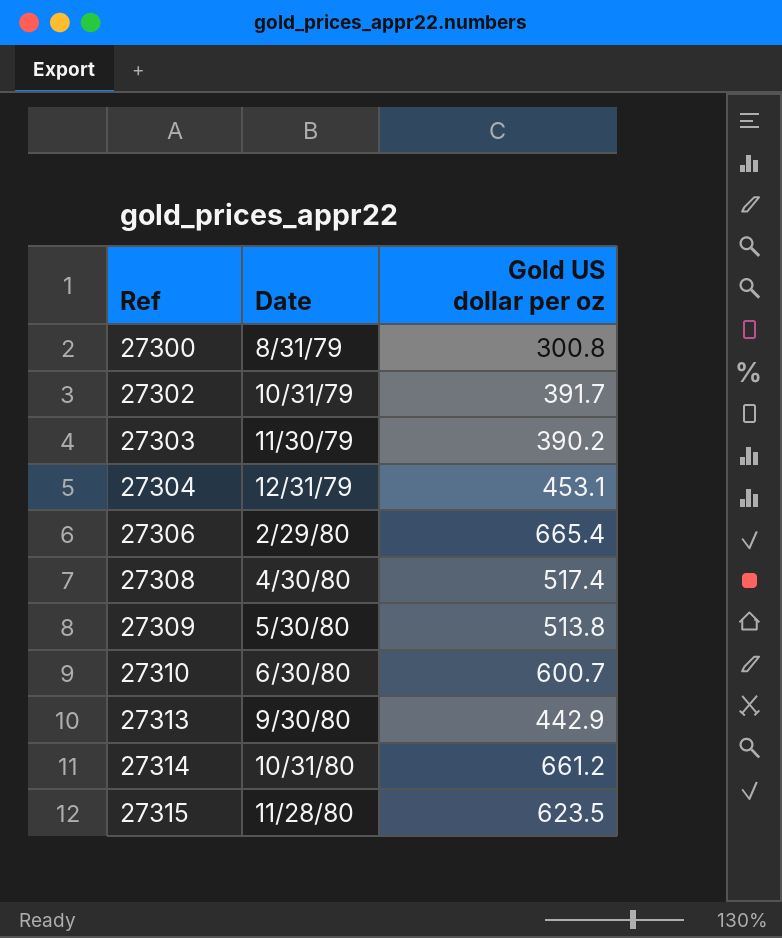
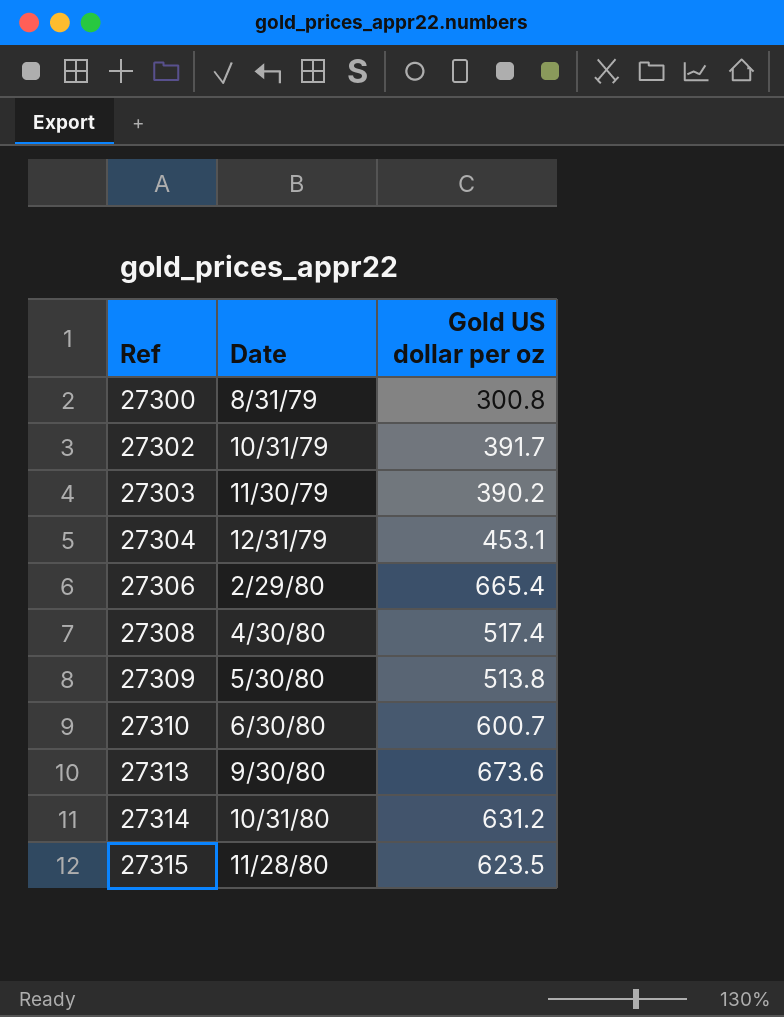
27313 | Gold US dollar per oz: 442.9 -> 673.6
27314 | Gold US dollar per oz: 661.2 -> 631.2

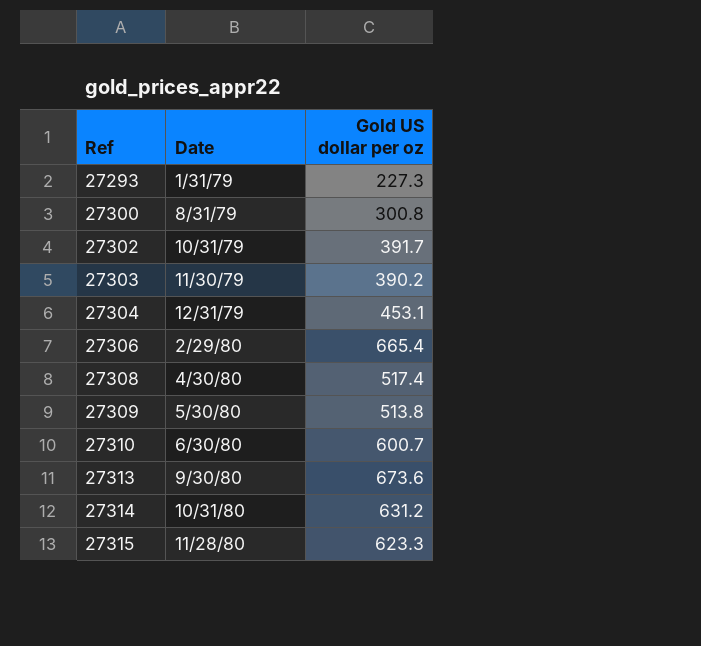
row 27293: none -> 1/31/79 | 227.3
27315 | Gold US dollar per oz: 623.5 -> 623.3

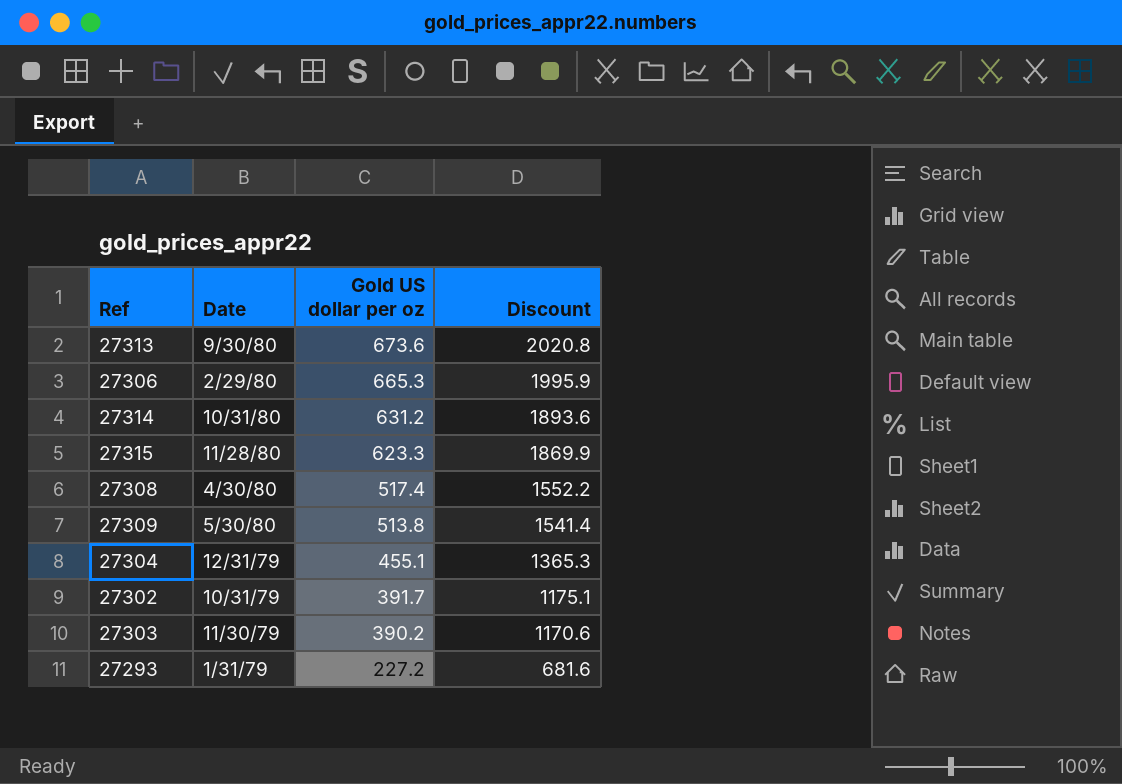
row order: Ref ascending -> Gold US dollar per oz descending
column Discount | formula: none -> [Gold US dollar per oz] * 3
row 27300: 8/31/79 | 300.8 -> none
row 27310: 6/30/80 | 600.7 -> none
27306 | Gold US dollar per oz: 665.4 -> 665.3
27304 | Gold US dollar per oz: 453.1 -> 455.1
27293 | Gold US dollar per oz: 227.3 -> 227.2

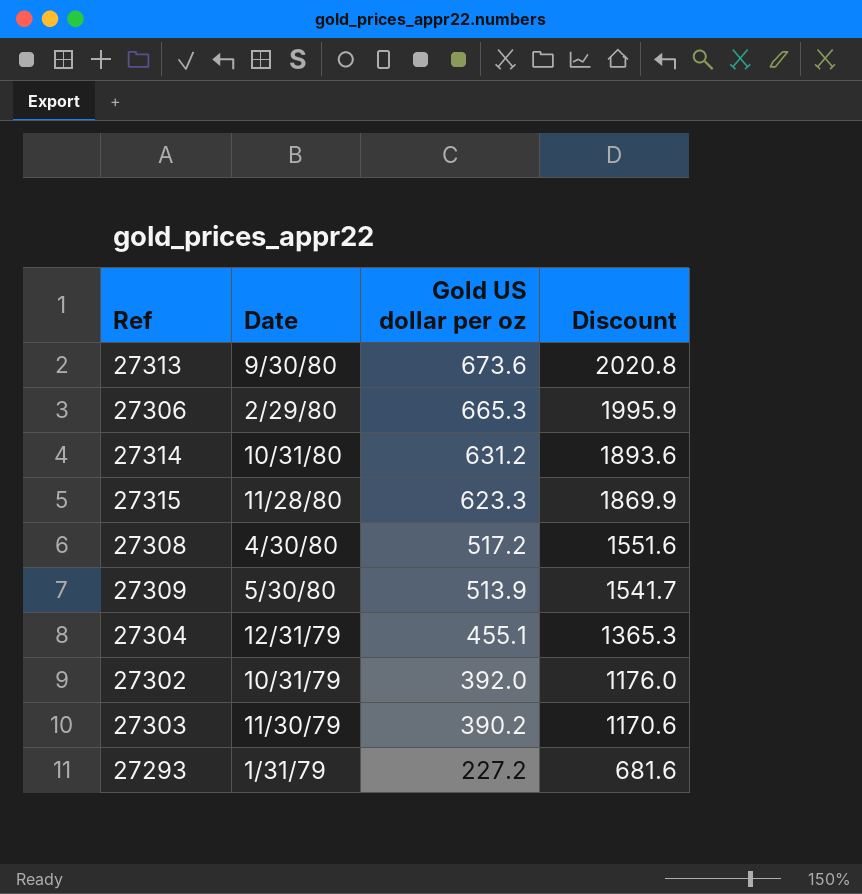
27308 | Gold US dollar per oz: 517.4 -> 517.2
27308 | Discount: 1552.2 -> 1551.6
27309 | Gold US dollar per oz: 513.8 -> 513.9
27309 | Discount: 1541.4 -> 1541.7
27302 | Gold US dollar per oz: 391.7 -> 392.0
27302 | Discount: 1175.1 -> 1176.0

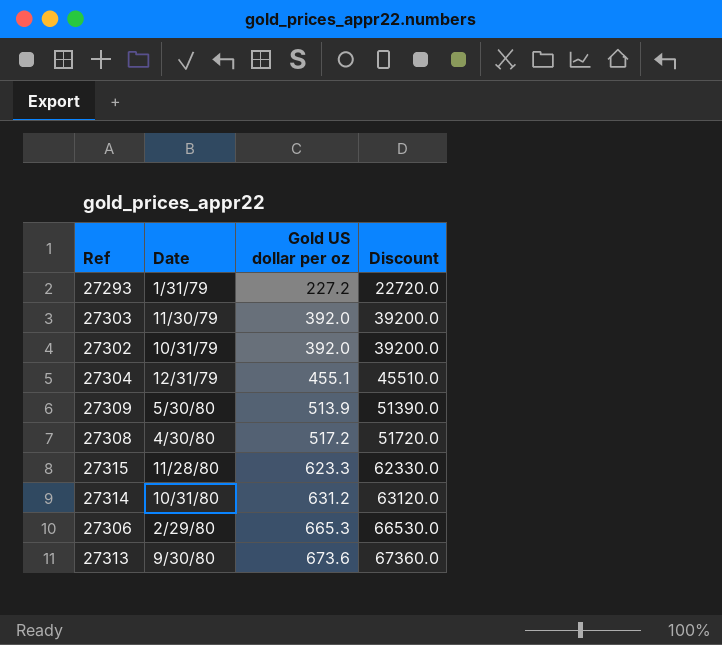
row order: Gold US dollar per oz descending -> Gold US dollar per oz ascending
column Discount | formula: [Gold US dollar per oz] * 3 -> [Gold US dollar per oz] * 100
27303 | Gold US dollar per oz: 390.2 -> 392.0

